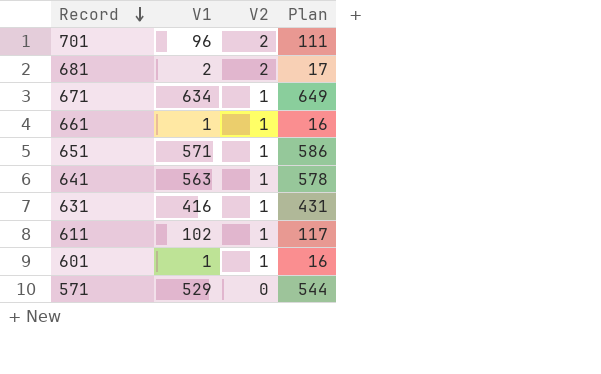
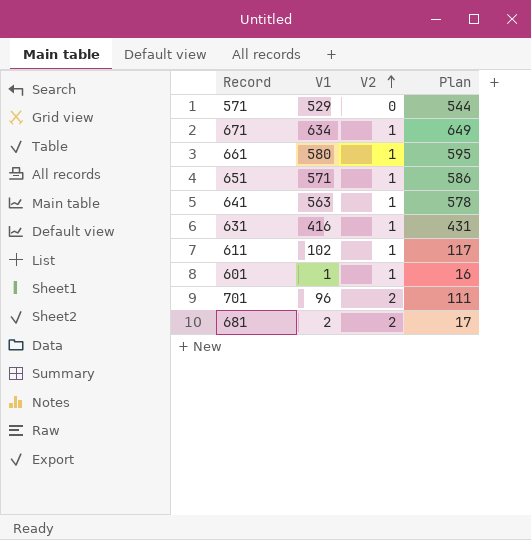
row order: Record descending -> V2 ascending
661 | V1: 1 -> 580
661 | Plan: 16 -> 595

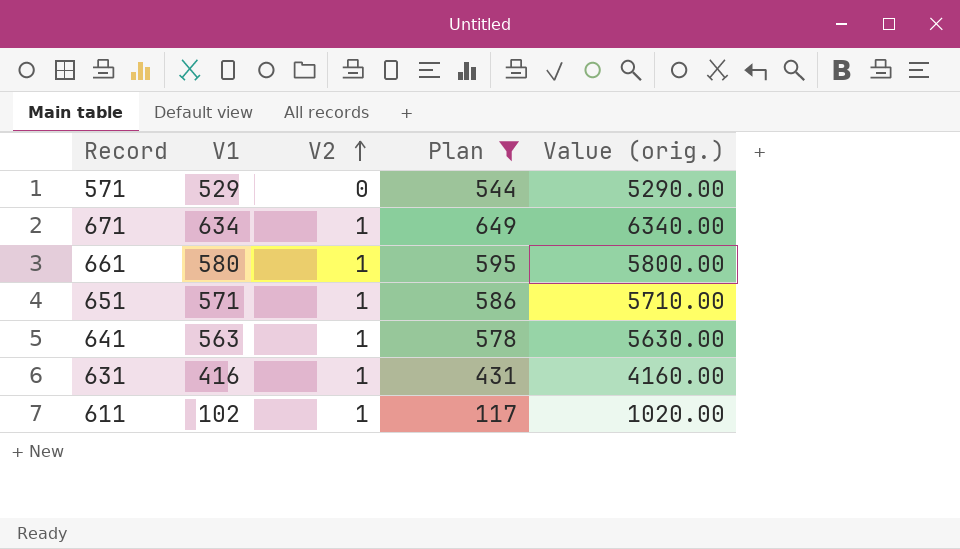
filter: none -> Plan >= 117
column Value (orig.) | formula: none -> [V1] * 10

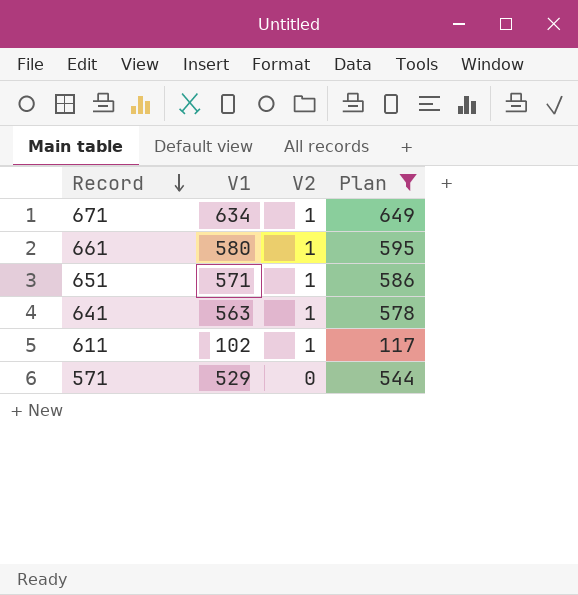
row order: V2 ascending -> Record descending
column Value (orig.) | formula: [V1] * 10 -> none
row 631: 416 | 1 | 431 | 4160.00 -> none

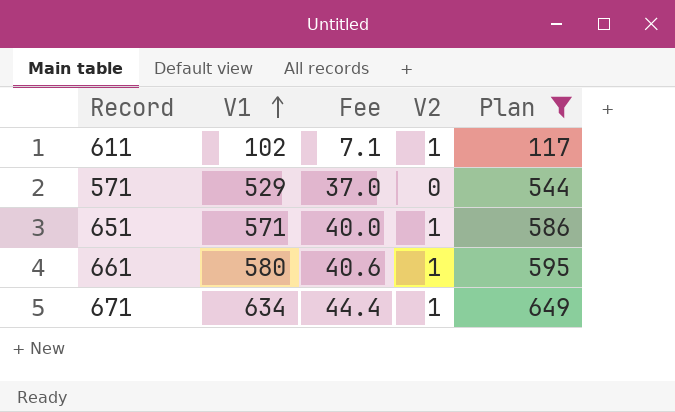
row order: Record descending -> V1 ascending
column Fee | formula: none -> [V1] * 0.07
row 641: 563 | 1 | 578 -> none

